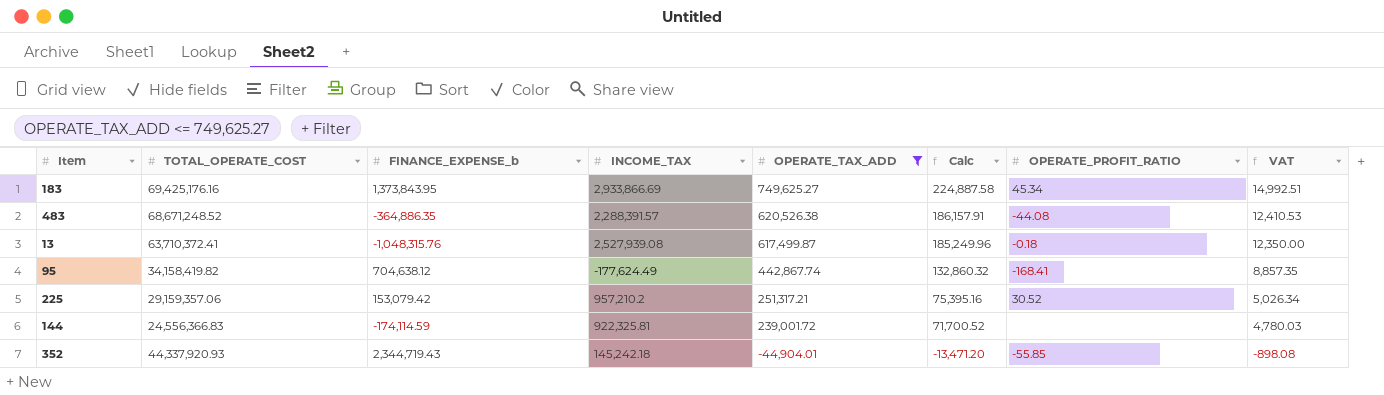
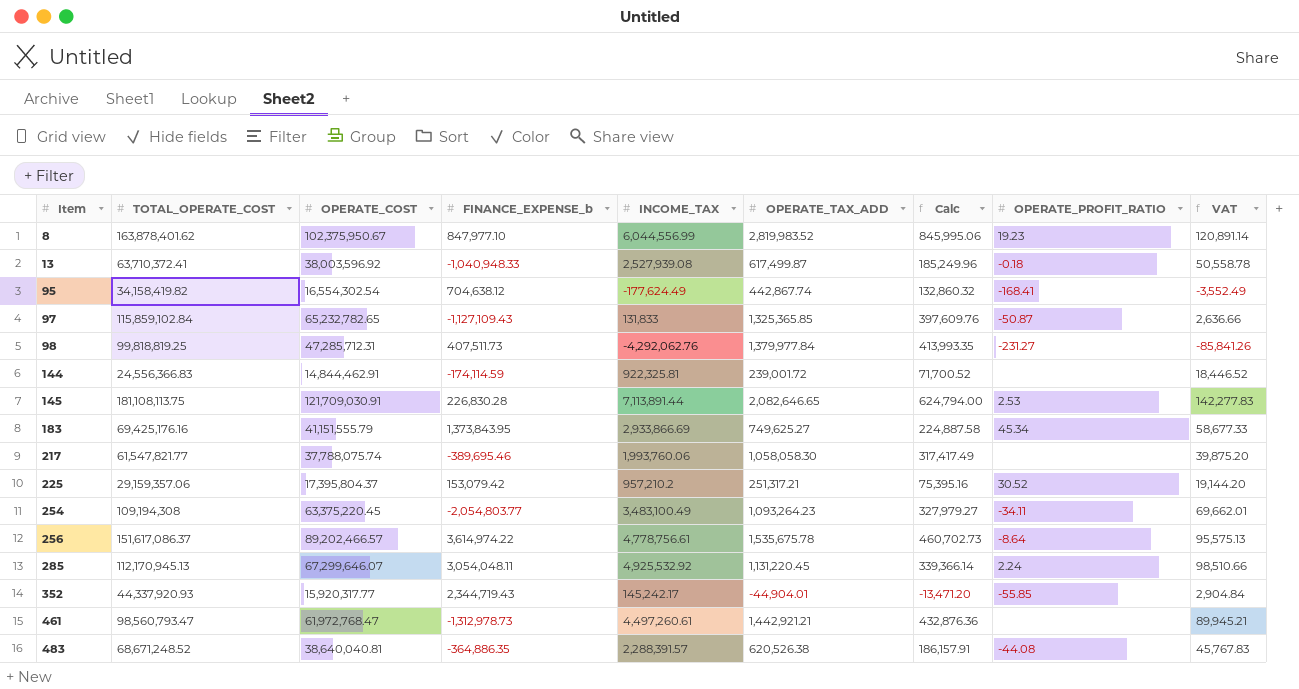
filter: OPERATE_TAX_ADD <= 749,625.27 -> none
row order: OPERATE_TAX_ADD descending -> Item ascending
column OPERATE_COST | position: none -> 3
column VAT | formula: [OPERATE_TAX_ADD] * 0.02 -> [INCOME_TAX] * 0.02
13 | FINANCE_EXPENSE_b: -1,048,315.76 -> -1,040,948.33
352 | INCOME_TAX: 145,242.18 -> 145,242.17

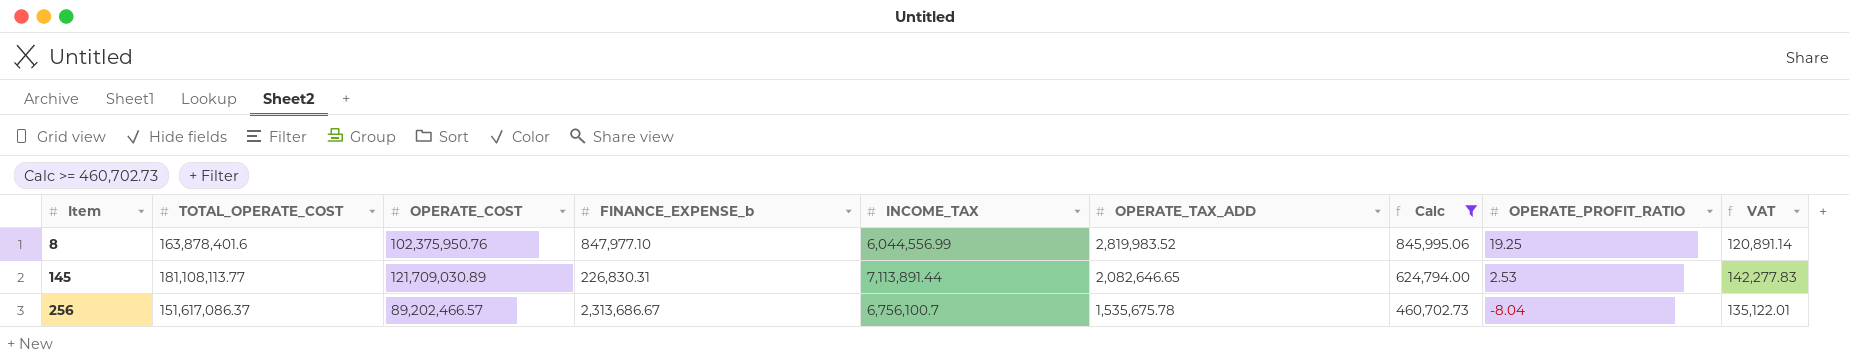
filter: none -> Calc >= 460,702.73
8 | TOTAL_OPERATE_COST: 163,878,401.62 -> 163,878,401.6
8 | OPERATE_COST: 102,375,950.67 -> 102,375,950.76
8 | OPERATE_PROFIT_RATIO: 19.23 -> 19.25
145 | TOTAL_OPERATE_COST: 181,108,113.75 -> 181,108,113.77
145 | OPERATE_COST: 121,709,030.91 -> 121,709,030.89
145 | FINANCE_EXPENSE_b: 226,830.28 -> 226,830.31
256 | FINANCE_EXPENSE_b: 3,614,974.22 -> 2,313,686.67
256 | INCOME_TAX: 4,778,756.61 -> 6,756,100.7
256 | OPERATE_PROFIT_RATIO: -8.64 -> -8.04
256 | VAT: 95,575.13 -> 135,122.01

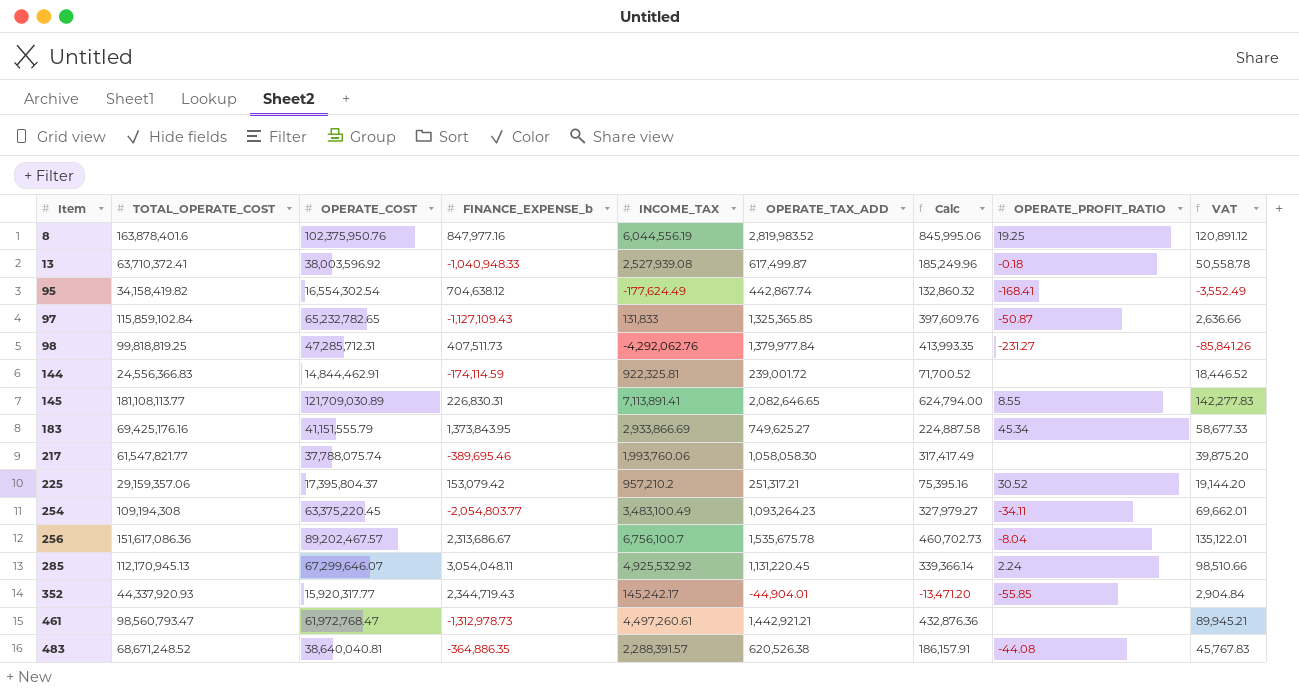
filter: Calc >= 460,702.73 -> none
8 | FINANCE_EXPENSE_b: 847,977.10 -> 847,977.16
8 | INCOME_TAX: 6,044,556.99 -> 6,044,556.19
8 | VAT: 120,891.14 -> 120,891.12
145 | INCOME_TAX: 7,113,891.44 -> 7,113,891.41
145 | OPERATE_PROFIT_RATIO: 2.53 -> 8.55
256 | TOTAL_OPERATE_COST: 151,617,086.37 -> 151,617,086.36
256 | OPERATE_COST: 89,202,466.57 -> 89,202,467.57

